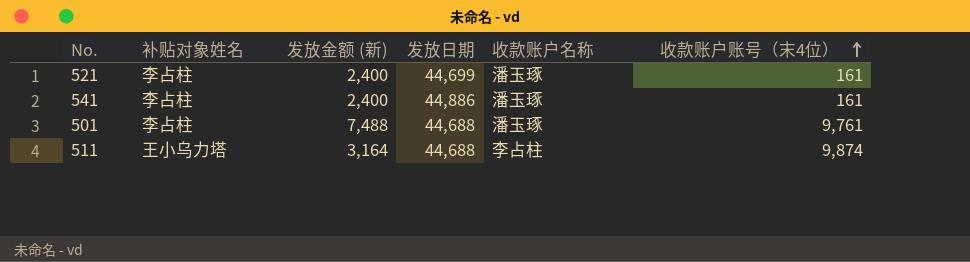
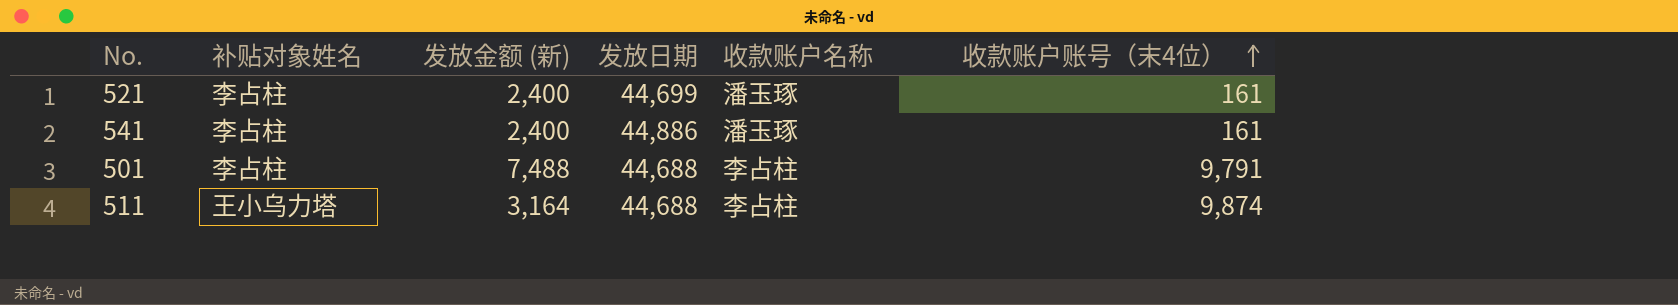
501 | 收款账户名称: 潘玉琢 -> 李占柱
501 | 收款账户账号（末4位）: 9,761 -> 9,791

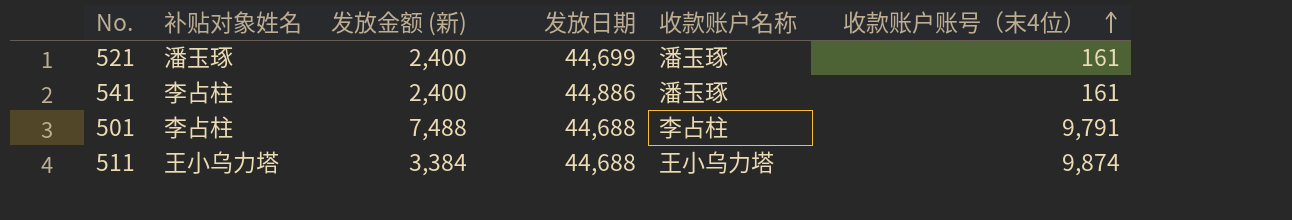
521 | 补贴对象姓名: 李占柱 -> 潘玉琢
511 | 发放金额 (新): 3,164 -> 3,384
511 | 收款账户名称: 李占柱 -> 王小乌力塔

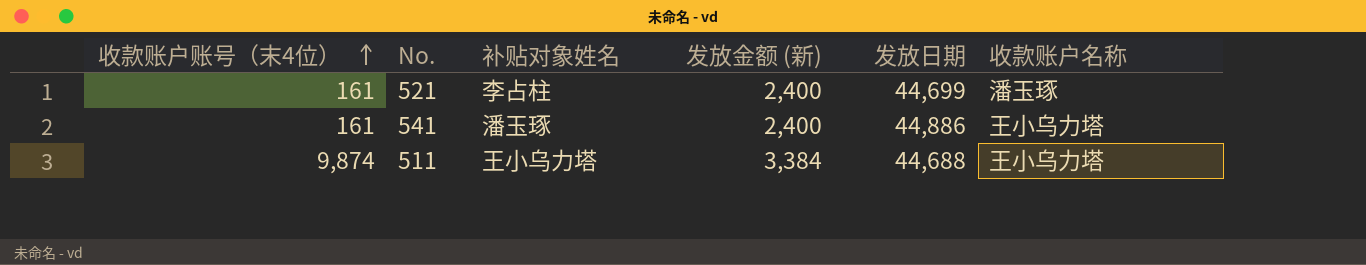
column 收款账户账号（末4位） | position: 6 -> 1
row 501: 李占柱 | 7,488 | 44,688 | 李占柱 | 9,791 -> none
521 | 补贴对象姓名: 潘玉琢 -> 李占柱
541 | 补贴对象姓名: 李占柱 -> 潘玉琢
541 | 收款账户名称: 潘玉琢 -> 王小乌力塔

